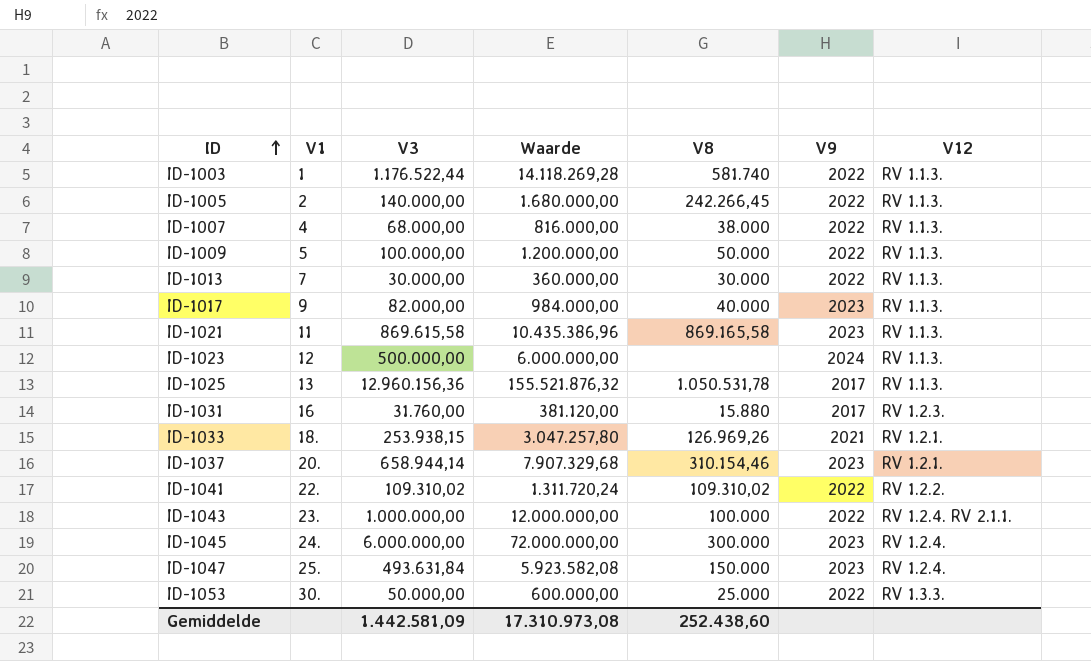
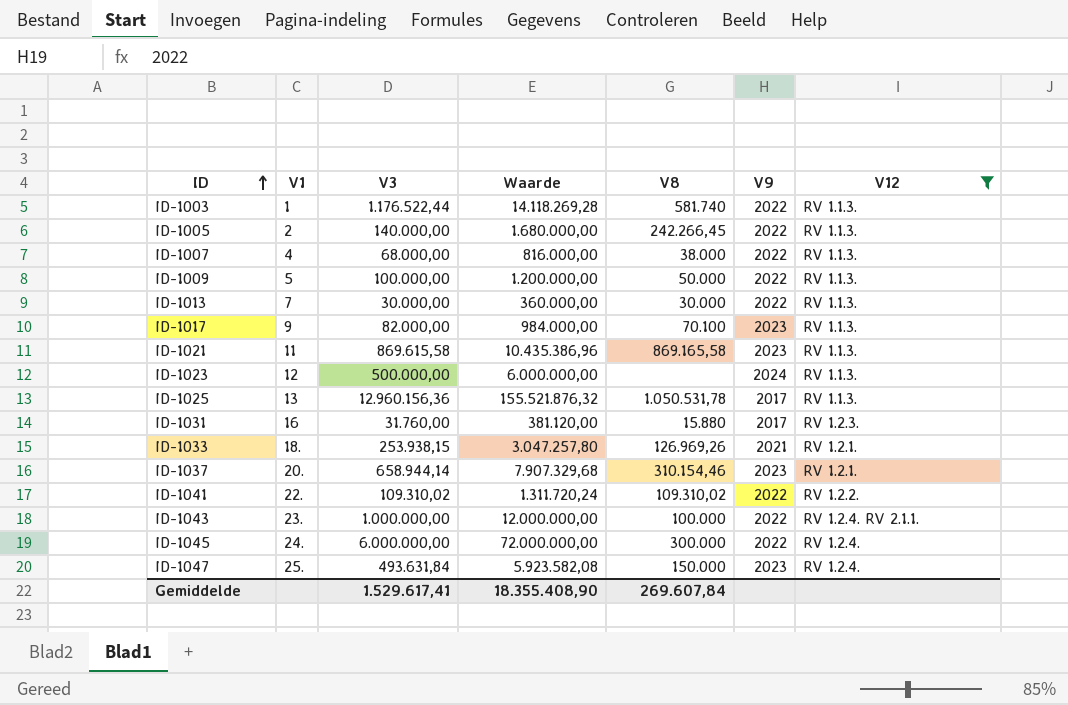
filter: none -> V12 != RV 1.3.3.
ID-1017 | V8: 40.000 -> 70.100
ID-1045 | V9: 2023 -> 2022
Gemiddelde | V3: 1.442.581,09 -> 1.529.617,41
Gemiddelde | Waarde: 17.310.973,08 -> 18.355.408,90
Gemiddelde | V8: 252.438,60 -> 269.607,84

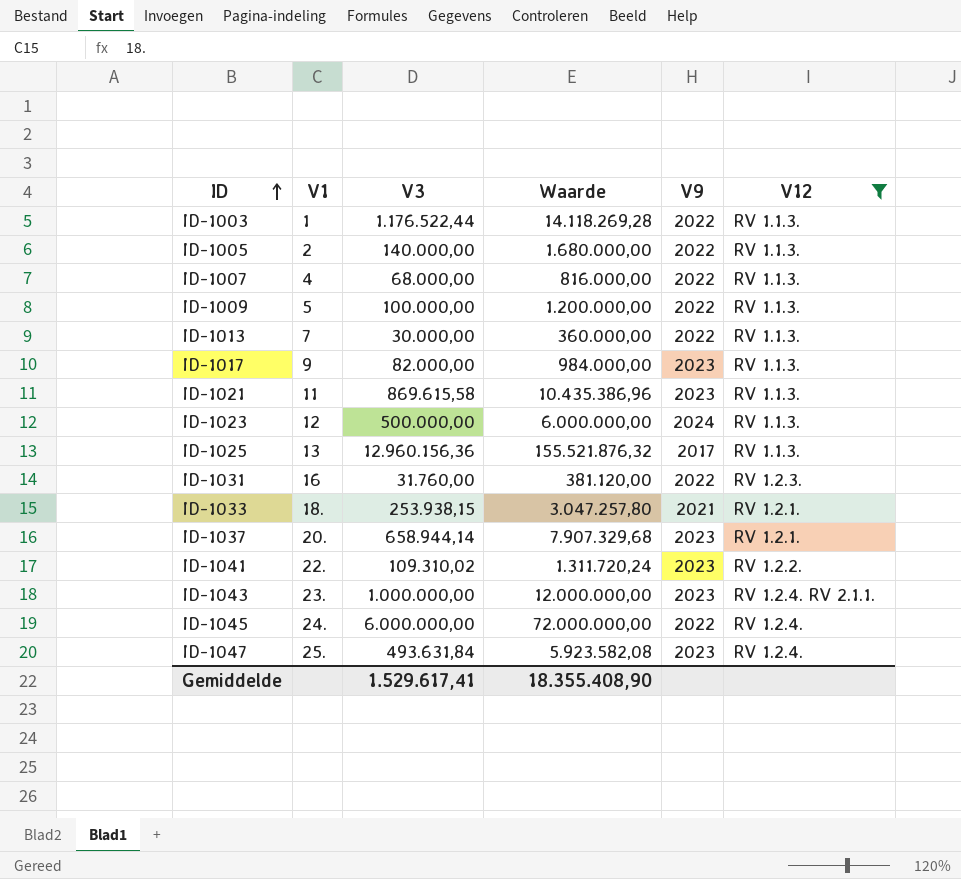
column V8 | position: 5 -> none
ID-1031 | V9: 2017 -> 2022
ID-1041 | V9: 2022 -> 2023
ID-1043 | V9: 2022 -> 2023

